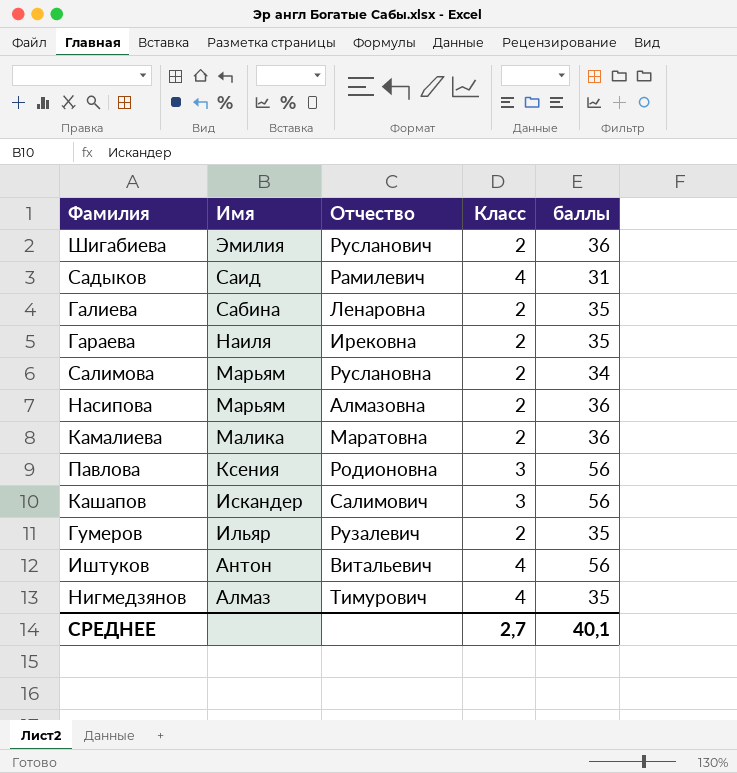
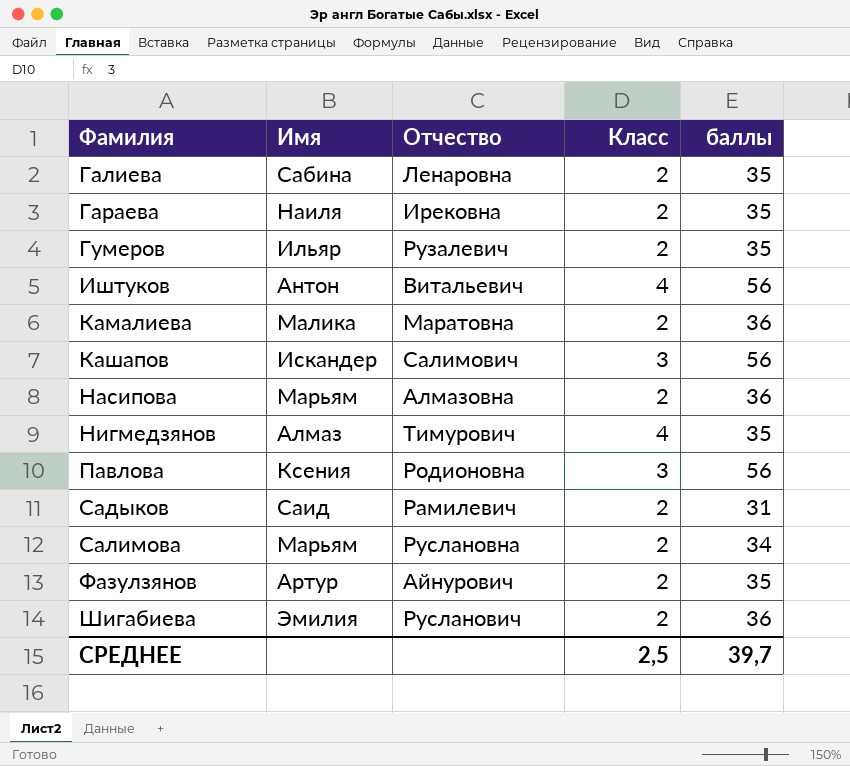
row order: Имя descending -> Фамилия ascending
Садыков | Класс: 4 -> 2
row Фазулзянов: none -> Артур | Айнурович | 2 | 35
СРЕДНЕЕ | Класс: 2,7 -> 2,5
СРЕДНЕЕ | баллы: 40,1 -> 39,7

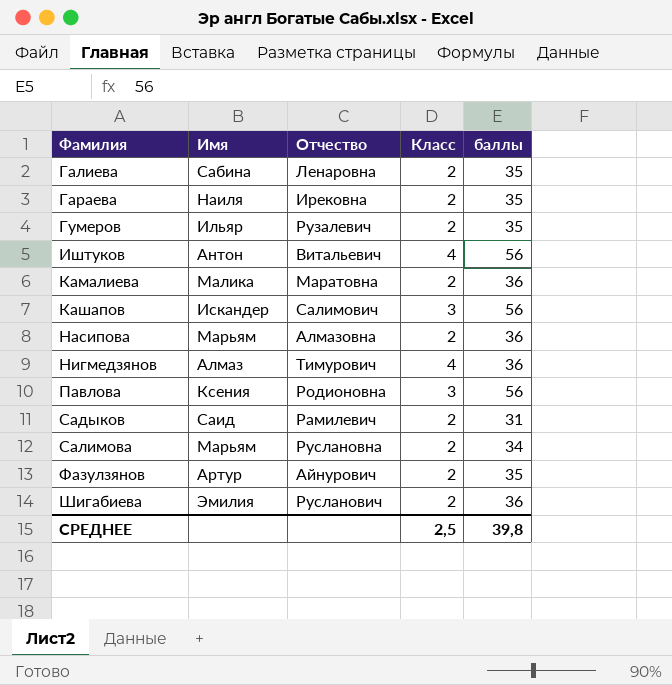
Нигмедзянов | баллы: 35 -> 36
СРЕДНЕЕ | баллы: 39,7 -> 39,8

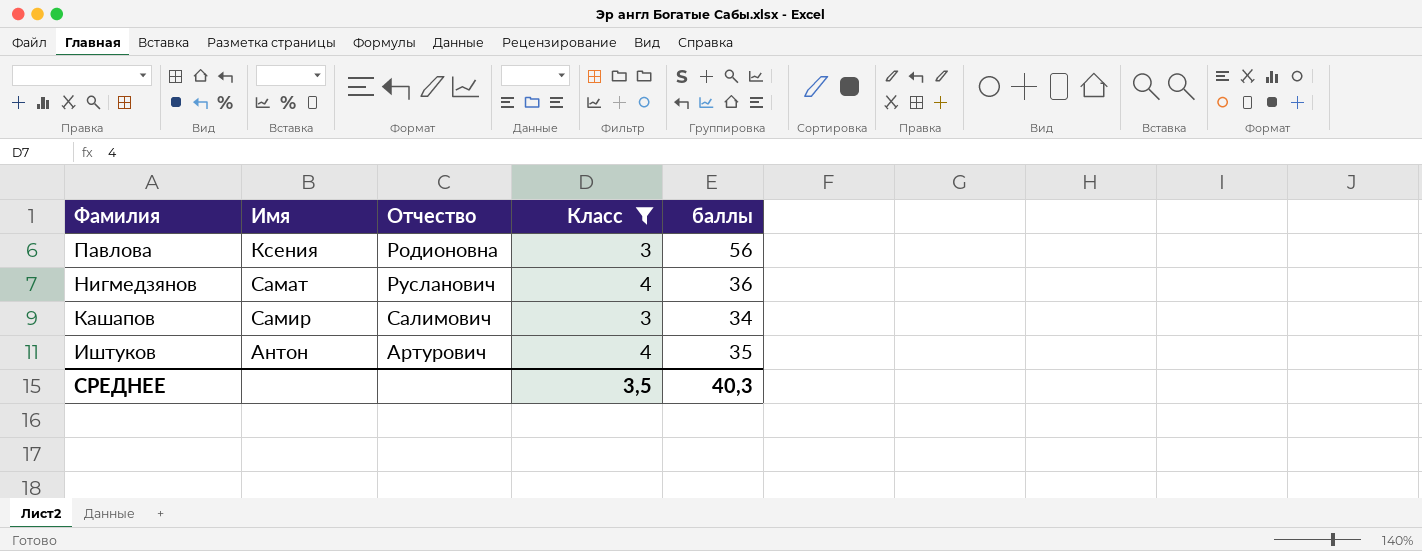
filter: none -> Класс != 2
row order: Фамилия ascending -> Фамилия descending
Нигмедзянов | Имя: Алмаз -> Самат
Нигмедзянов | Отчество: Тимурович -> Русланович
Кашапов | Имя: Искандер -> Самир
Кашапов | баллы: 56 -> 34
Иштуков | Отчество: Витальевич -> Артурович
Иштуков | баллы: 56 -> 35
СРЕДНЕЕ | Класс: 2,5 -> 3,5
СРЕДНЕЕ | баллы: 39,8 -> 40,3

